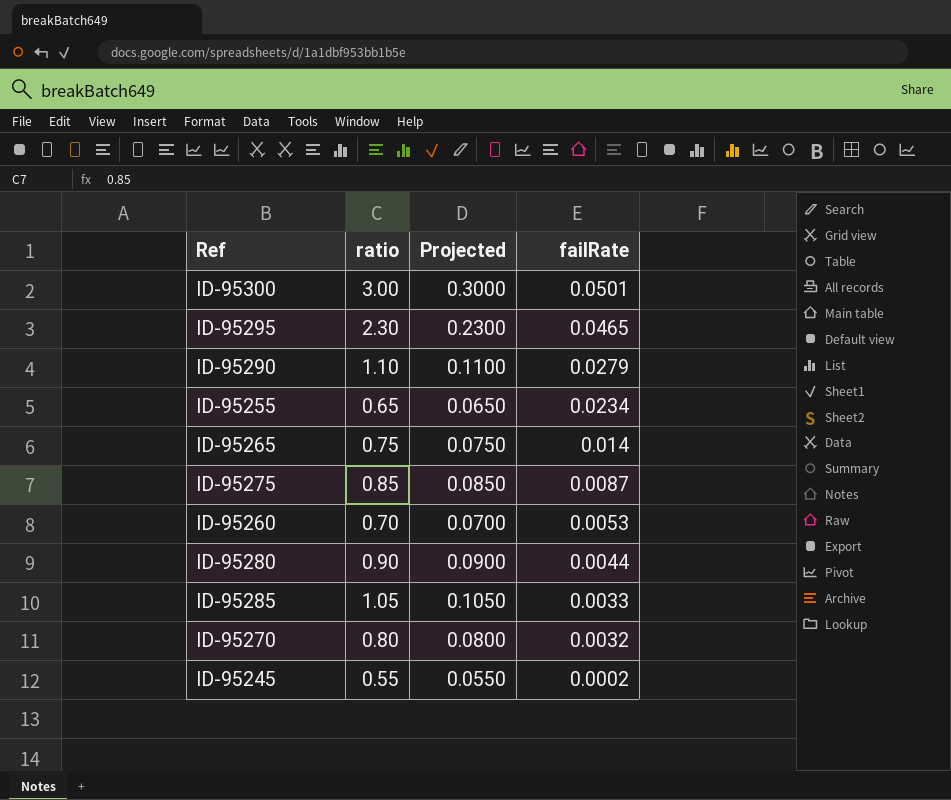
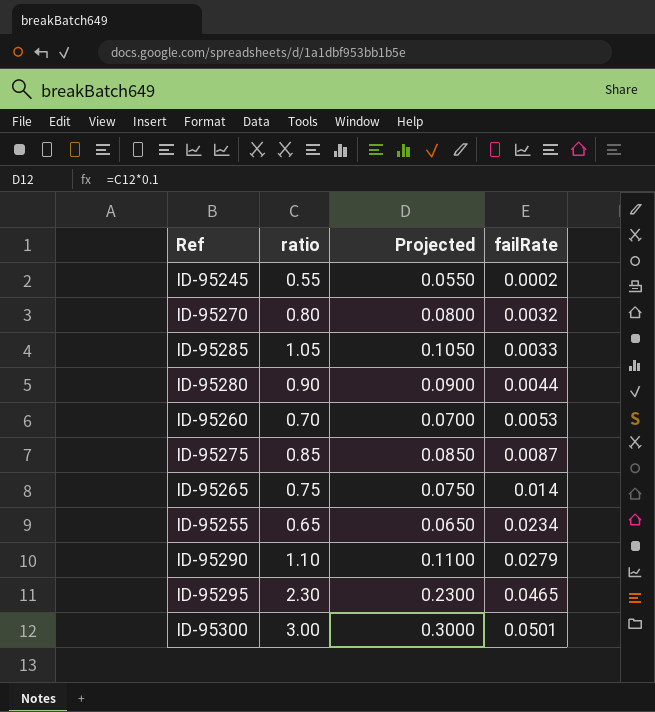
row order: failRate descending -> failRate ascending

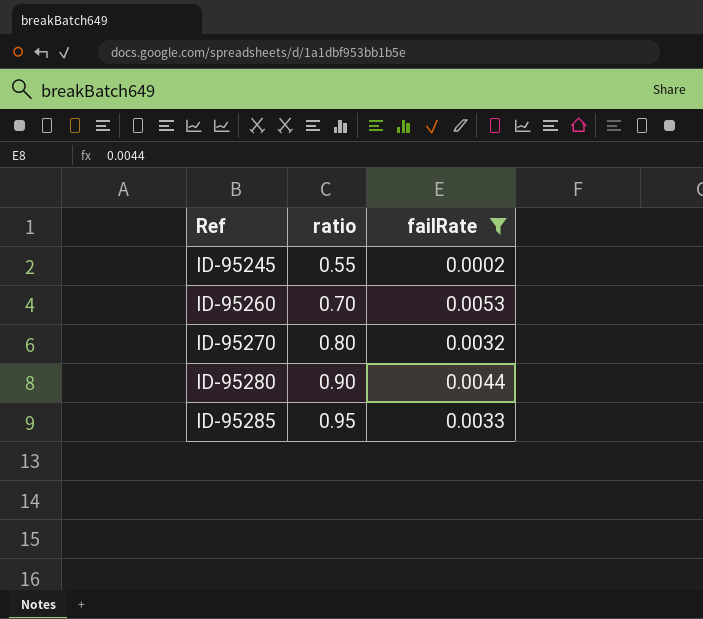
filter: none -> failRate <= 0.0053
row order: failRate ascending -> Ref ascending
column Projected | formula: [ratio] * 0.1 -> none
ID-95285 | ratio: 1.05 -> 0.95

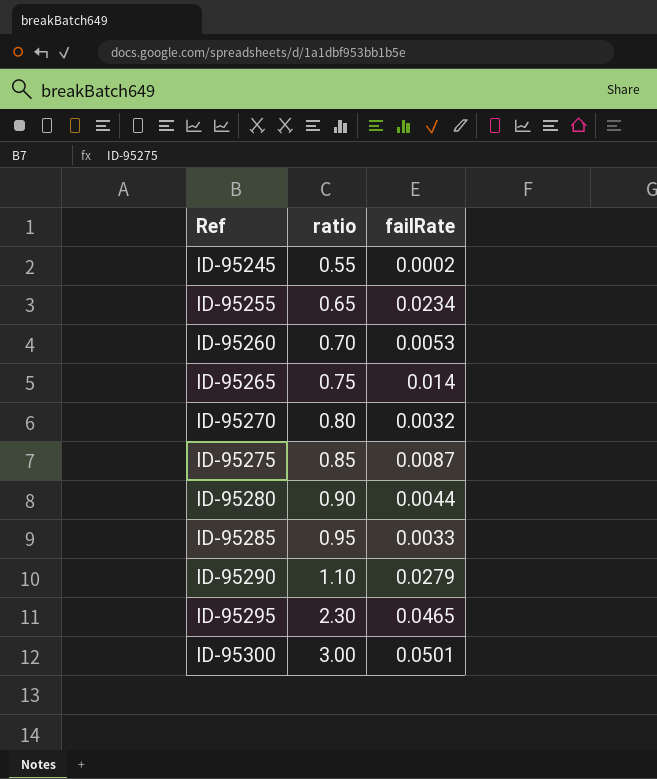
filter: failRate <= 0.0053 -> none

